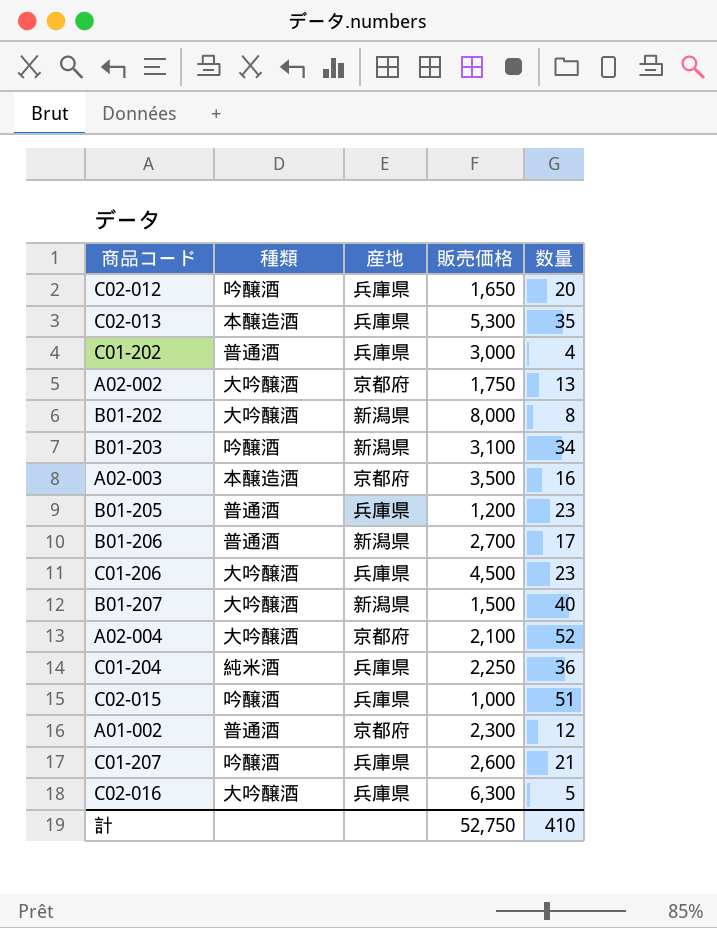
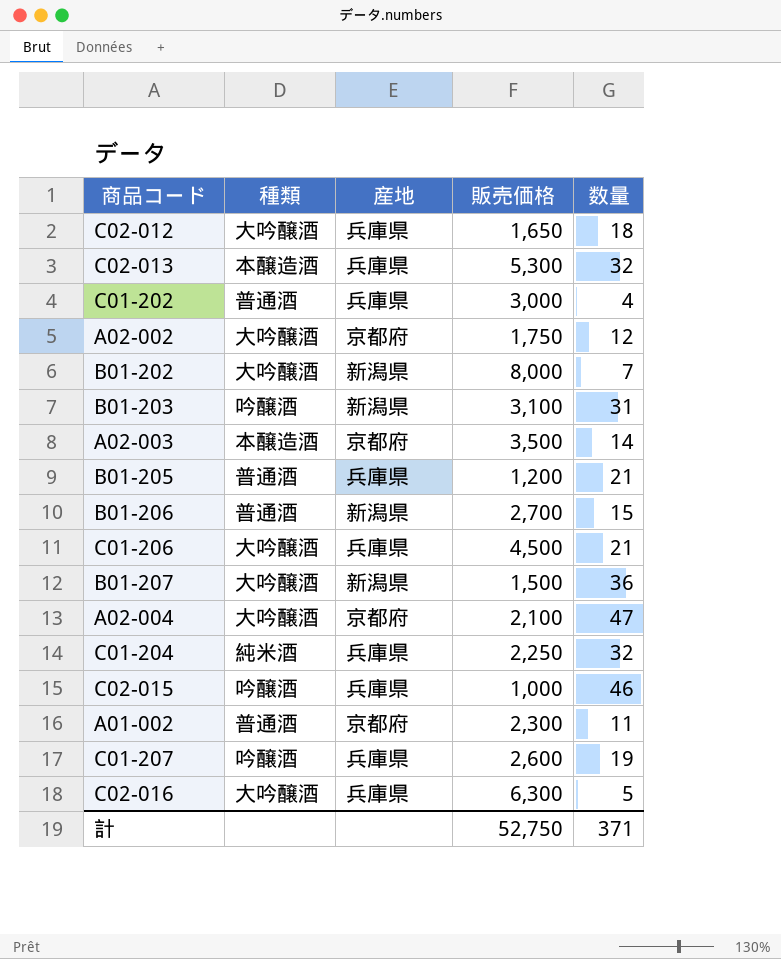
C02-012 | 種類: 吟醸酒 -> 大吟醸酒
C02-012 | 数量: 20 -> 18
C02-013 | 数量: 35 -> 32
A02-002 | 数量: 13 -> 12
B01-202 | 数量: 8 -> 7
B01-203 | 数量: 34 -> 31
A02-003 | 数量: 16 -> 14
B01-205 | 数量: 23 -> 21
B01-206 | 数量: 17 -> 15
C01-206 | 数量: 23 -> 21
B01-207 | 数量: 40 -> 36
A02-004 | 数量: 52 -> 47
C01-204 | 数量: 36 -> 32
C02-015 | 数量: 51 -> 46
A01-002 | 数量: 12 -> 11
C01-207 | 数量: 21 -> 19
計 | 数量: 410 -> 371

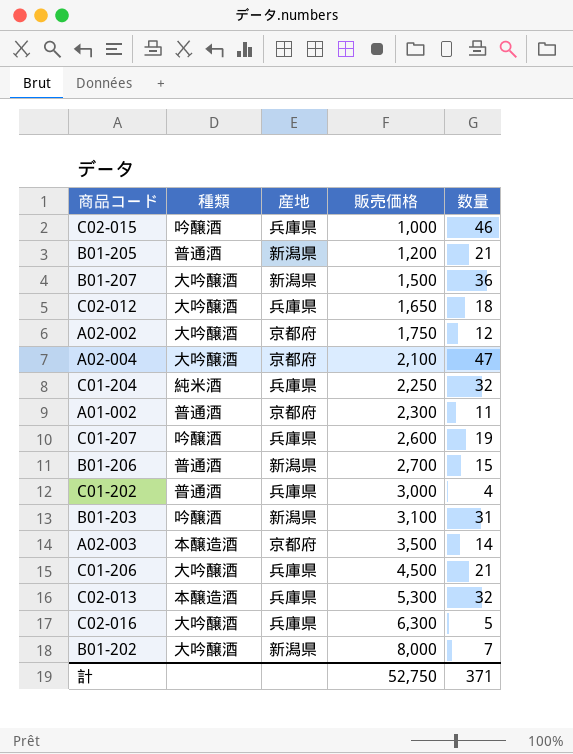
row order: none -> 販売価格 ascending
B01-205 | 産地: 兵庫県 -> 新潟県

